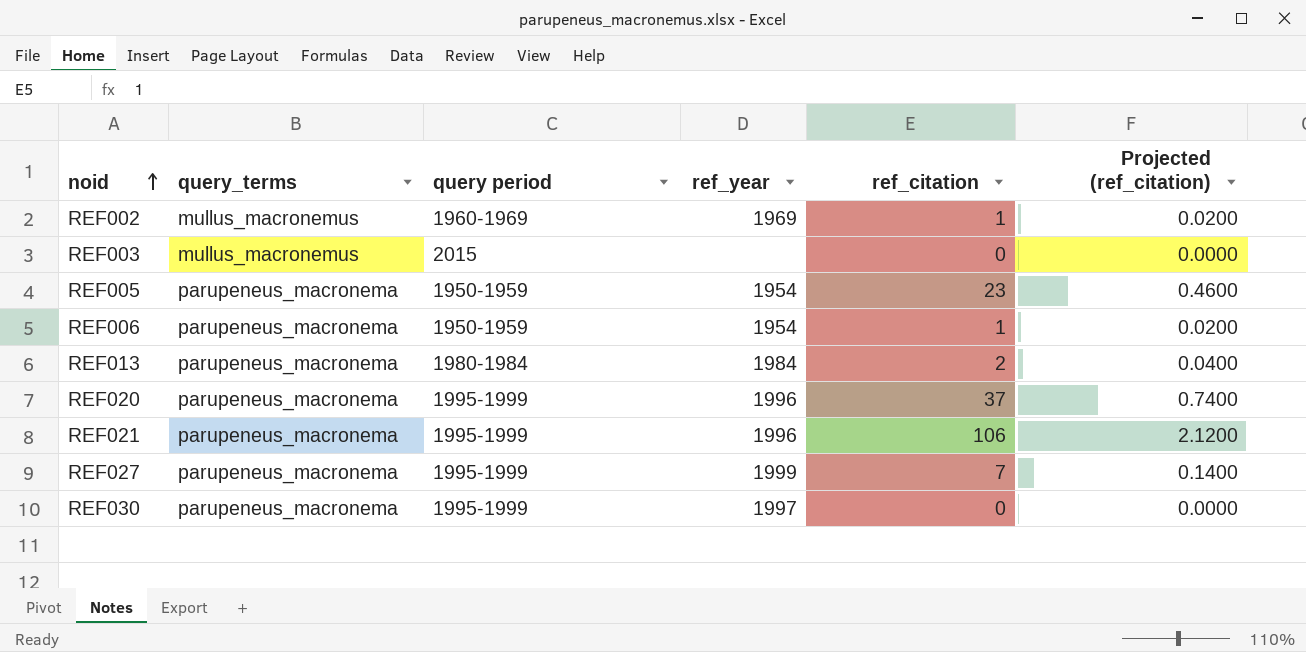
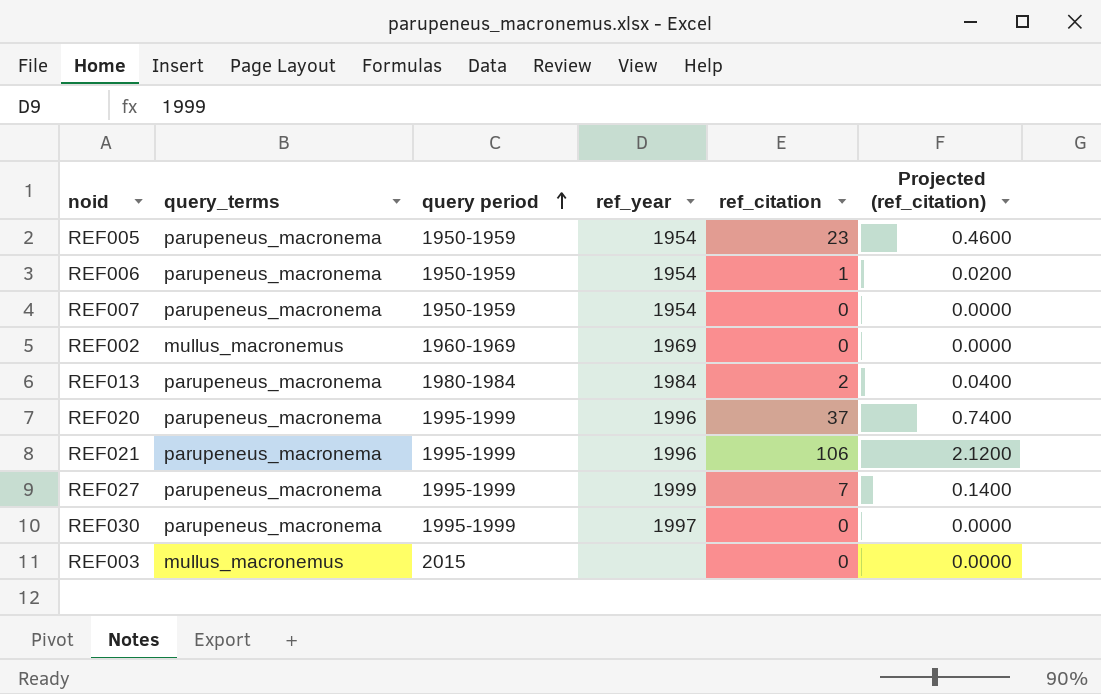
row order: noid ascending -> query period ascending
row REF007: none -> parupeneus_macronema | 1950-1959 | 1954 | 0 | 0.0000
REF002 | ref_citation: 1 -> 0
REF002 | Projected (ref_citation): 0.0200 -> 0.0000

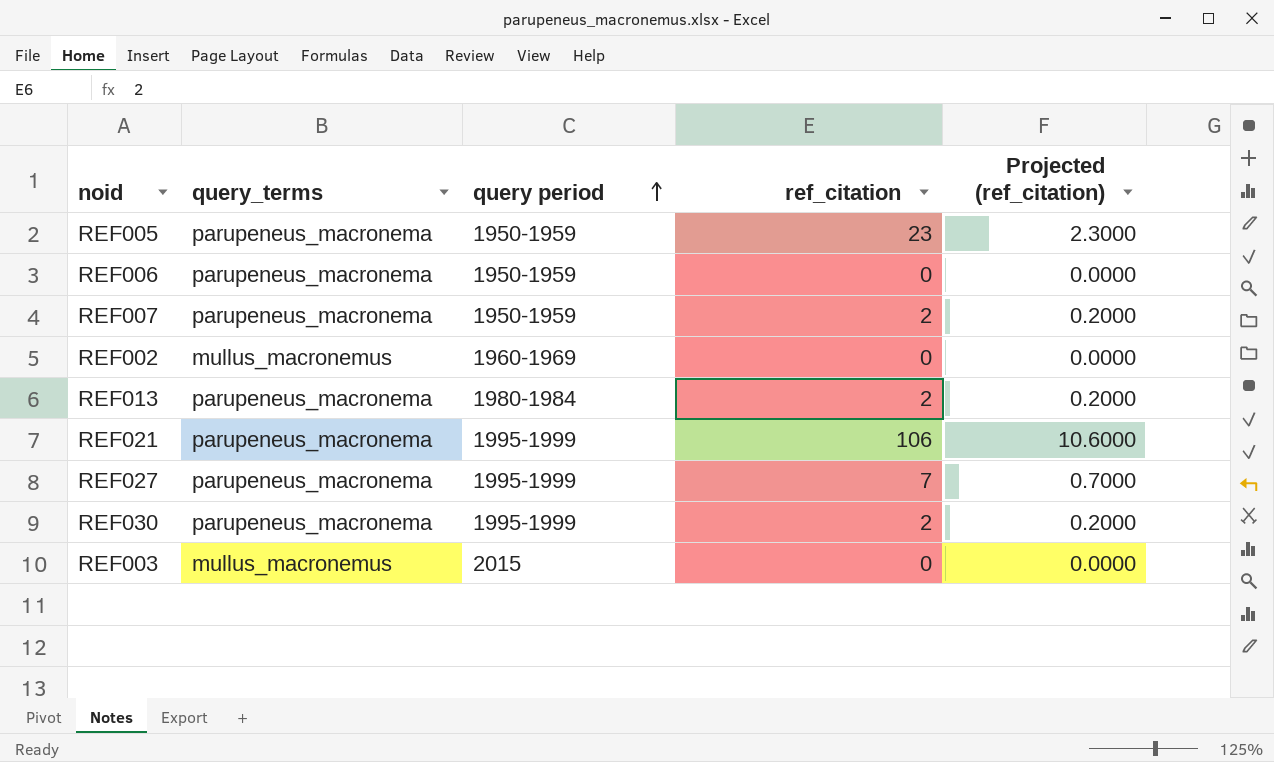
column ref_year | position: 4 -> none
column Projected (ref_citation) | formula: [ref_citation] * 0.02 -> [ref_citation] * 0.1
row REF020: parupeneus_macronema | 1995-1999 | 1996 | 37 | 0.7400 -> none
REF006 | ref_citation: 1 -> 0
REF007 | ref_citation: 0 -> 2
REF030 | ref_citation: 0 -> 2

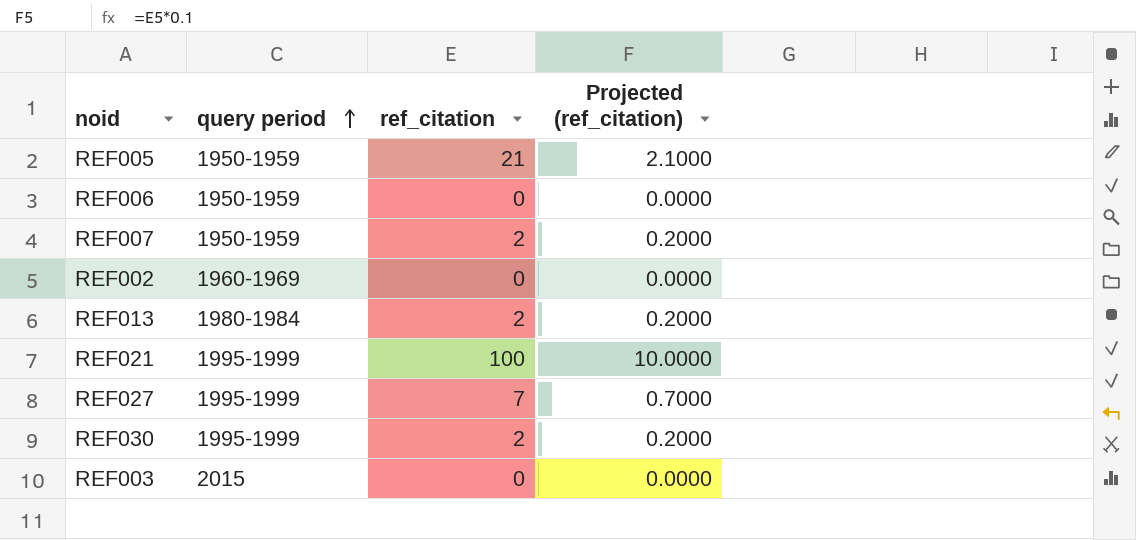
column query_terms | position: 2 -> none
REF005 | ref_citation: 23 -> 21
REF005 | Projected (ref_citation): 2.3000 -> 2.1000
REF021 | ref_citation: 106 -> 100
REF021 | Projected (ref_citation): 10.6000 -> 10.0000

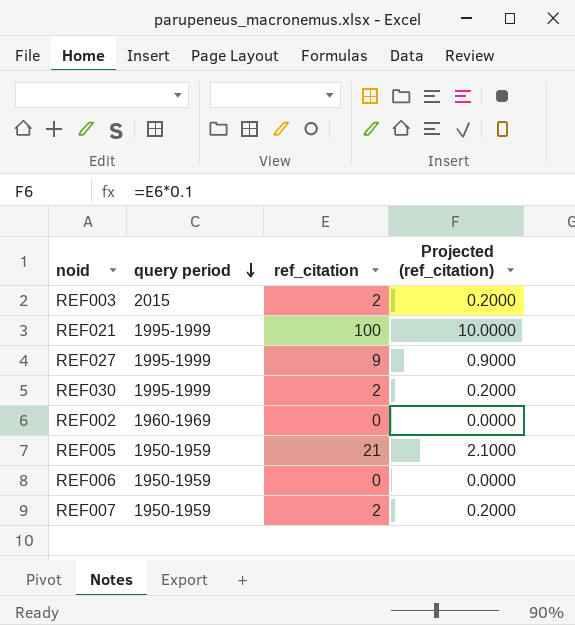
row order: query period ascending -> query period descending
row REF013: 1980-1984 | 2 | 0.2000 -> none
REF003 | ref_citation: 0 -> 2
REF003 | Projected (ref_citation): 0.0000 -> 0.2000
REF027 | ref_citation: 7 -> 9
REF027 | Projected (ref_citation): 0.7000 -> 0.9000

